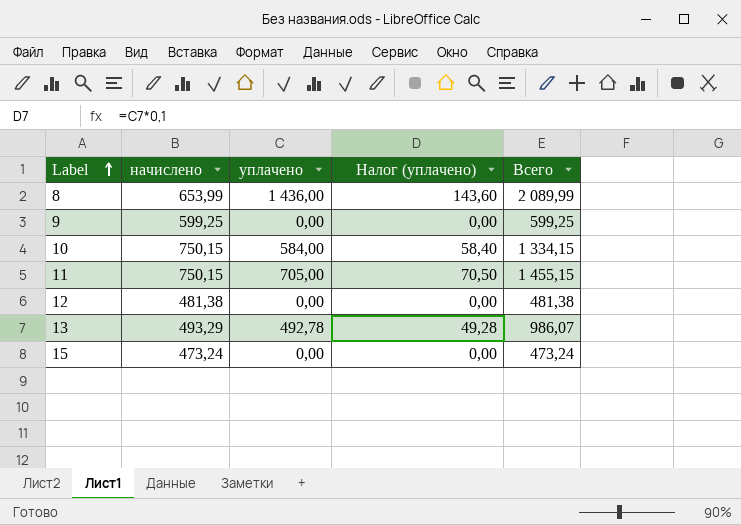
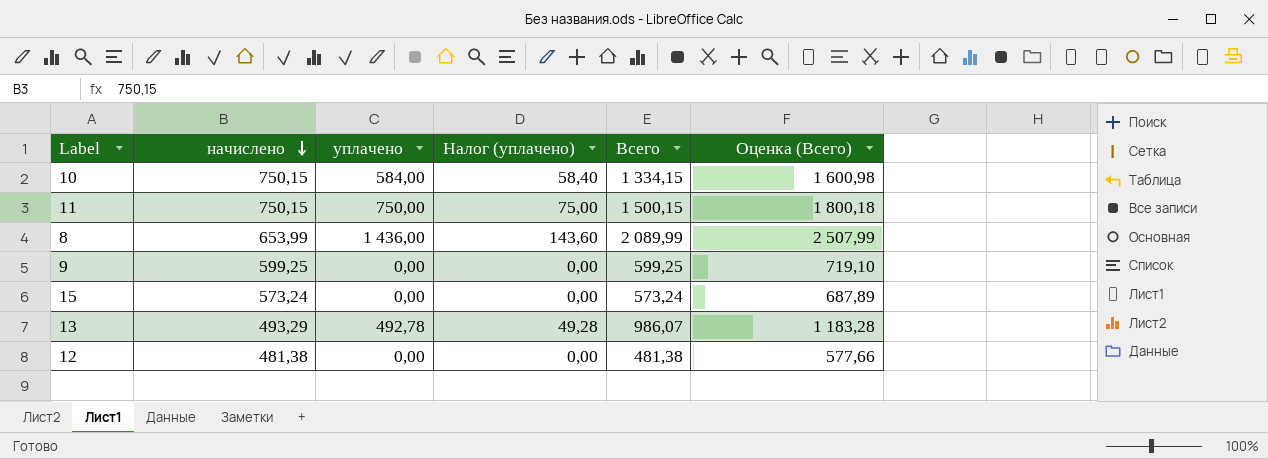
row order: Label ascending -> начислено descending
column Оценка (Всего) | formula: none -> [Всего] * 1,2
11 | уплачено: 705,00 -> 750,00
11 | Налог (уплачено): 70,50 -> 75,00
11 | Всего: 1 455,15 -> 1 500,15
15 | начислено: 473,24 -> 573,24
15 | Всего: 473,24 -> 573,24

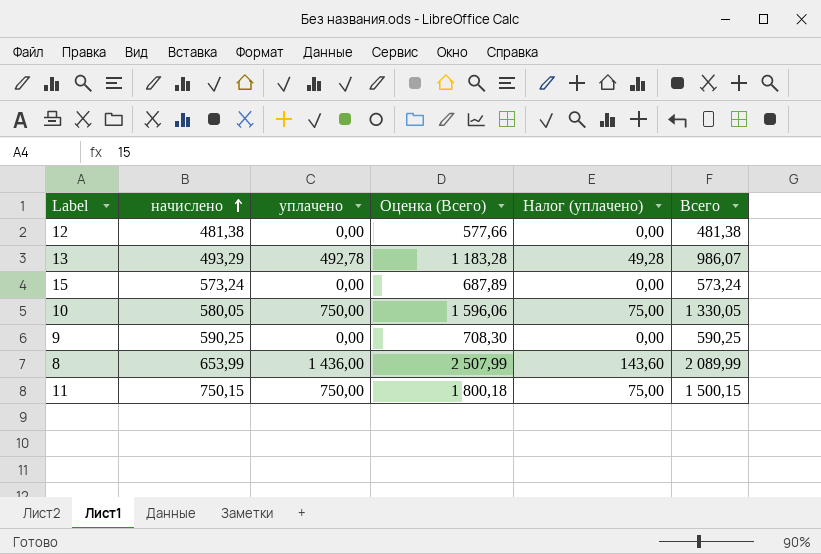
row order: начислено descending -> начислено ascending
column Оценка (Всего) | position: 6 -> 4
10 | начислено: 750,15 -> 580,05
10 | уплачено: 584,00 -> 750,00
10 | Оценка (Всего): 1 600,98 -> 1 596,06
10 | Налог (уплачено): 58,40 -> 75,00
10 | Всего: 1 334,15 -> 1 330,05
9 | начислено: 599,25 -> 590,25
9 | Оценка (Всего): 719,10 -> 708,30
9 | Всего: 599,25 -> 590,25

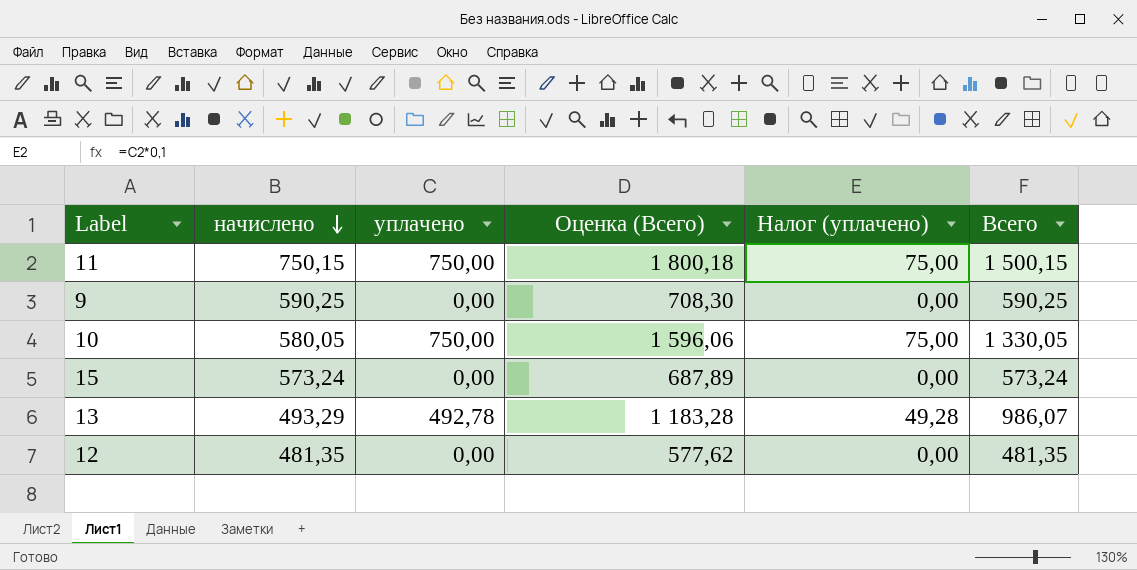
row order: начислено ascending -> начислено descending
row 8: 653,99 | 1 436,00 | 2 507,99 | 143,60 | 2 089,99 -> none
12 | начислено: 481,38 -> 481,35
12 | Оценка (Всего): 577,66 -> 577,62
12 | Всего: 481,38 -> 481,35

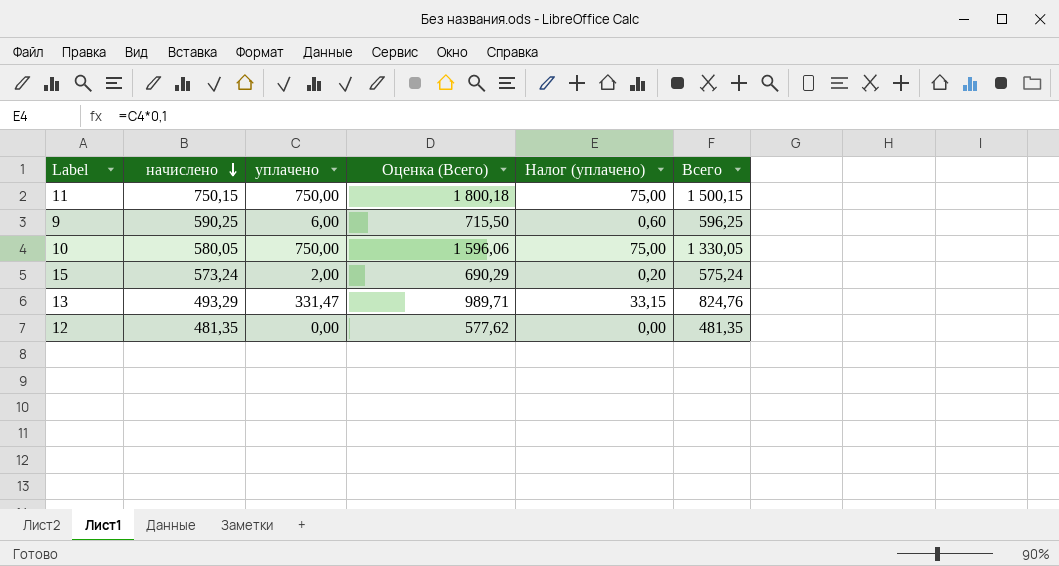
9 | уплачено: 0,00 -> 6,00
9 | Оценка (Всего): 708,30 -> 715,50
9 | Налог (уплачено): 0,00 -> 0,60
9 | Всего: 590,25 -> 596,25
15 | уплачено: 0,00 -> 2,00
15 | Оценка (Всего): 687,89 -> 690,29
15 | Налог (уплачено): 0,00 -> 0,20
15 | Всего: 573,24 -> 575,24
13 | уплачено: 492,78 -> 331,47
13 | Оценка (Всего): 1 183,28 -> 989,71
13 | Налог (уплачено): 49,28 -> 33,15
13 | Всего: 986,07 -> 824,76

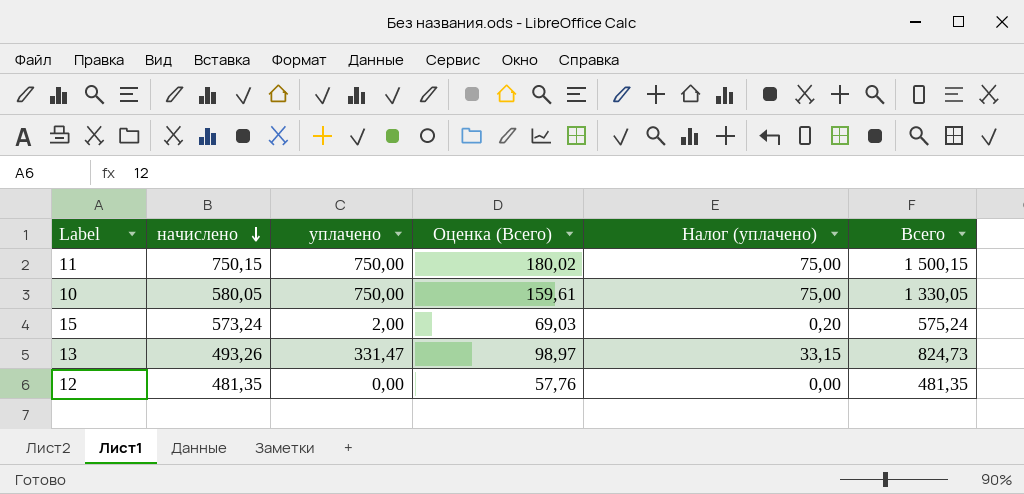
column Оценка (Всего) | formula: [Всего] * 1,2 -> [Всего] * 0,12
row 9: 590,25 | 6,00 | 715,50 | 0,60 | 596,25 -> none
13 | начислено: 493,29 -> 493,26
13 | Всего: 824,76 -> 824,73

